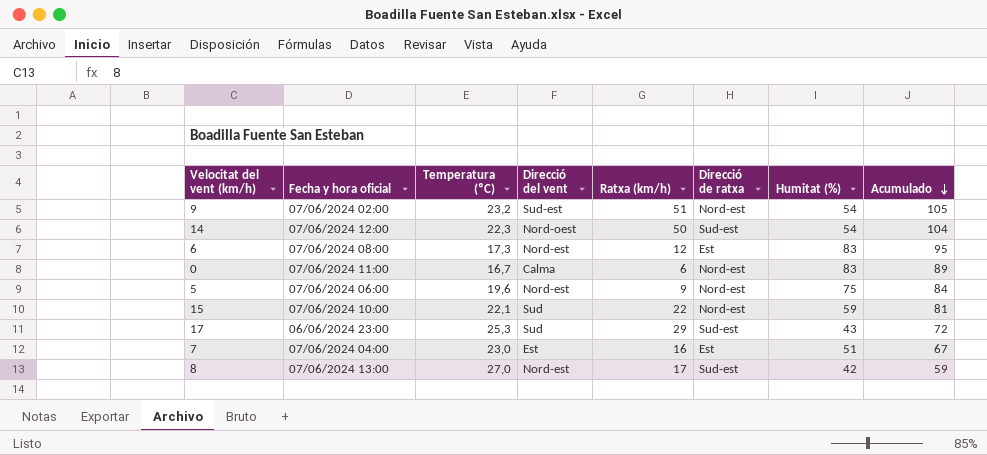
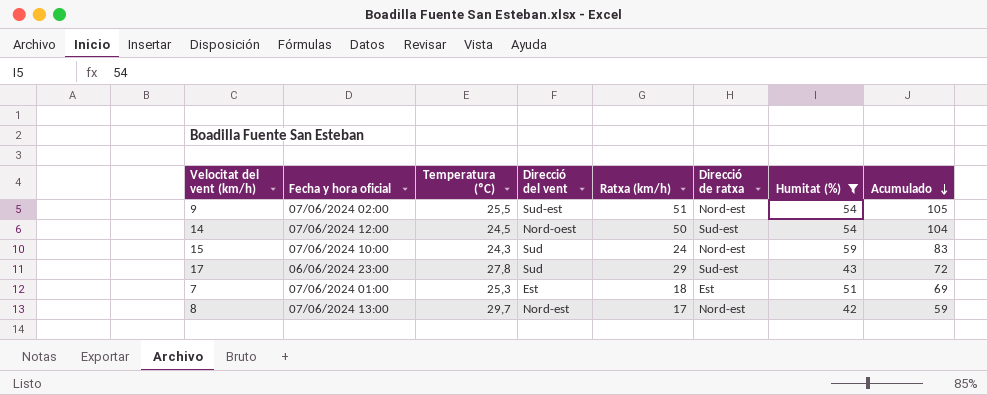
filter: none -> Humitat (%) <= 59
9 | Temperatura (ºC): 23,2 -> 25,5
14 | Temperatura (ºC): 22,3 -> 24,5
15 | Temperatura (ºC): 22,1 -> 24,3
15 | Ratxa (km/h): 22 -> 24
15 | Acumulado: 81 -> 83
17 | Temperatura (ºC): 25,3 -> 27,8
7 | Fecha y hora oficial: 07/06/2024 04:00 -> 07/06/2024 01:00
7 | Temperatura (ºC): 23,0 -> 25,3
7 | Ratxa (km/h): 16 -> 18
7 | Acumulado: 67 -> 69
8 | Temperatura (ºC): 27,0 -> 29,7
8 | Direcció de ratxa: Sud-est -> Nord-est

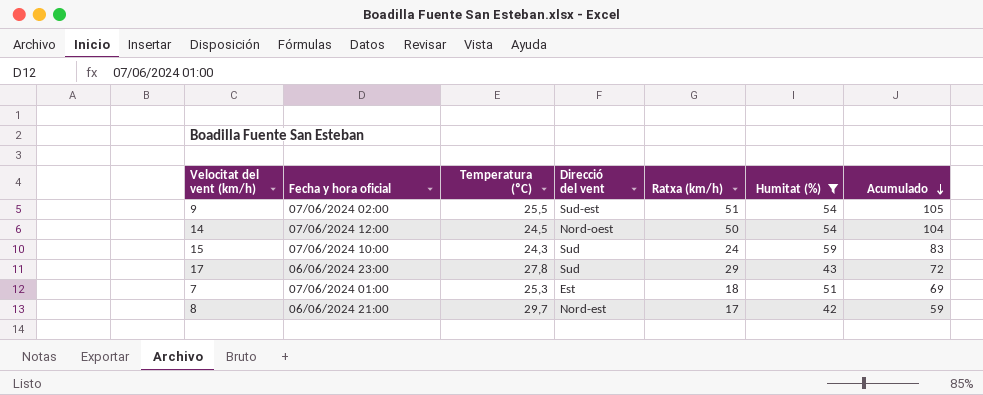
column Direcció de ratxa | position: 6 -> none
8 | Fecha y hora oficial: 07/06/2024 13:00 -> 06/06/2024 21:00

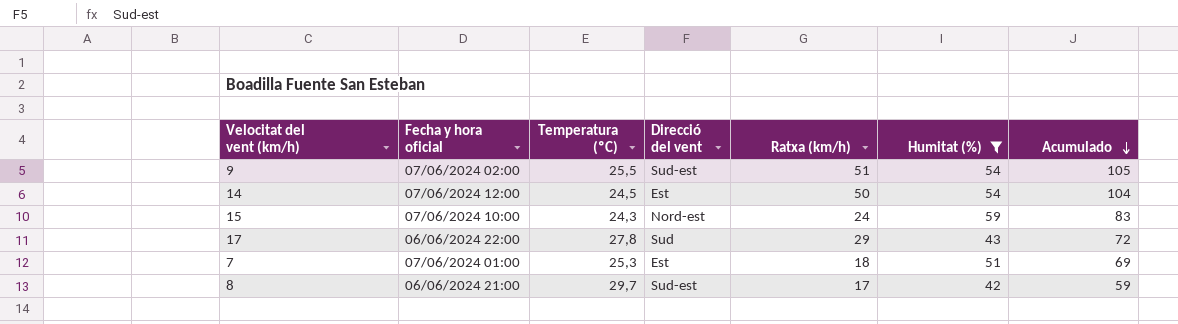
14 | Direcció del vent: Nord-oest -> Est
15 | Direcció del vent: Sud -> Nord-est
17 | Fecha y hora oficial: 06/06/2024 23:00 -> 06/06/2024 22:00
8 | Direcció del vent: Nord-est -> Sud-est

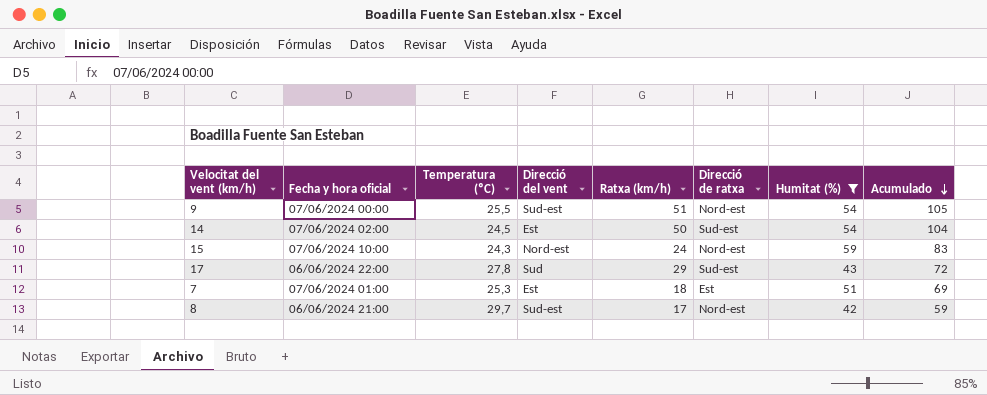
column Direcció de ratxa | position: none -> 6
9 | Fecha y hora oficial: 07/06/2024 02:00 -> 07/06/2024 00:00
14 | Fecha y hora oficial: 07/06/2024 12:00 -> 07/06/2024 02:00

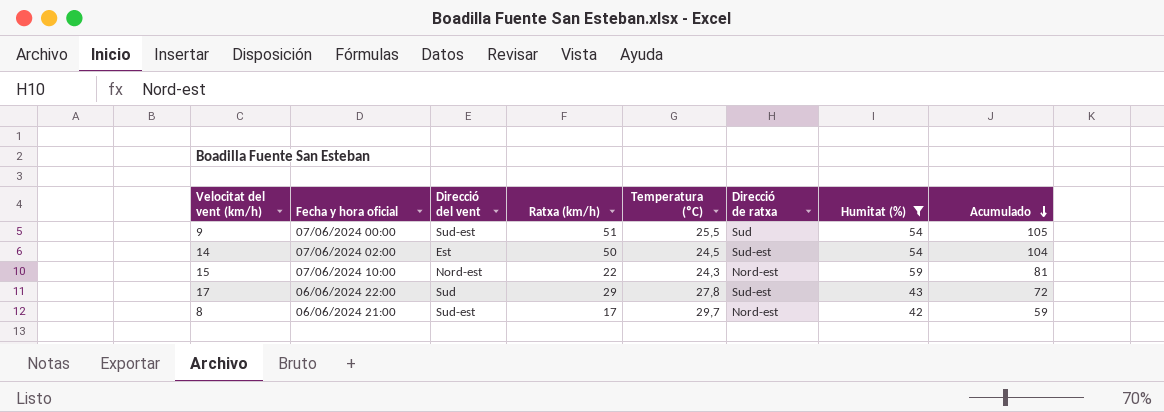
column Temperatura (ºC) | position: 3 -> 5
row 7: 07/06/2024 01:00 | 25,3 | Est | 18 | Est | 51 | 69 -> none
9 | Direcció de ratxa: Nord-est -> Sud
15 | Ratxa (km/h): 24 -> 22
15 | Acumulado: 83 -> 81

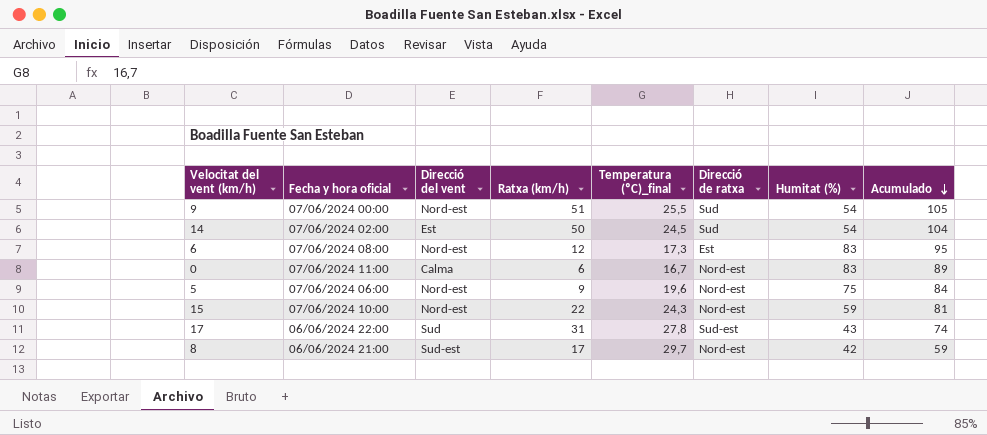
filter: Humitat (%) <= 59 -> none
column name: Temperatura (ºC) -> Temperatura (ºC)_final
9 | Direcció del vent: Sud-est -> Nord-est
14 | Direcció de ratxa: Sud-est -> Sud
17 | Ratxa (km/h): 29 -> 31
17 | Acumulado: 72 -> 74

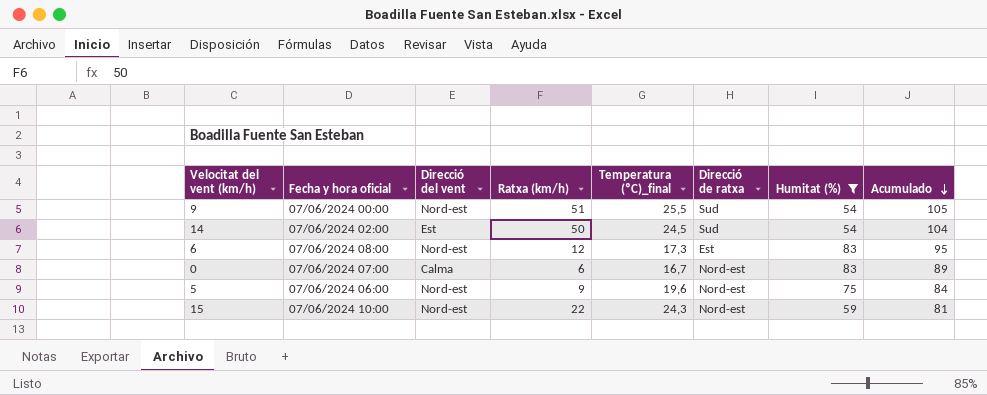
filter: none -> Humitat (%) >= 54
0 | Fecha y hora oficial: 07/06/2024 11:00 -> 07/06/2024 07:00

